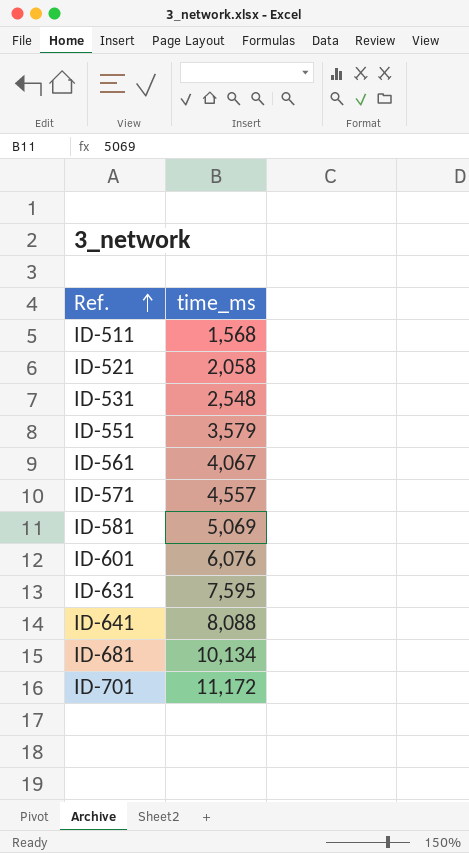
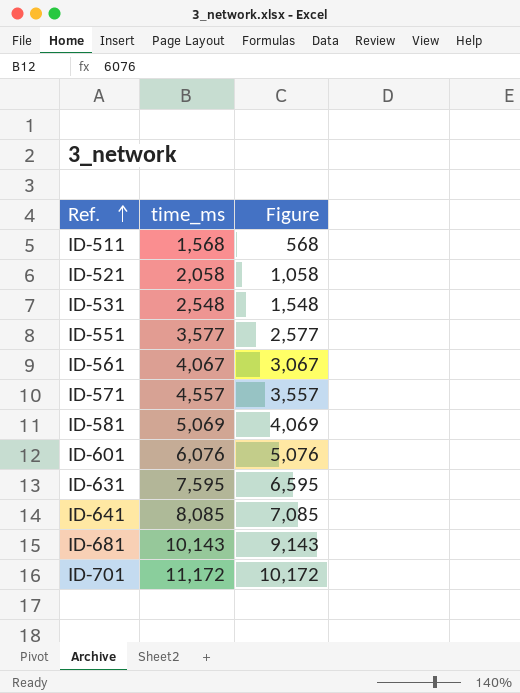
column Figure | formula: none -> [time_ms] - 1000
ID-551 | time_ms: 3,579 -> 3,577
ID-641 | time_ms: 8,088 -> 8,085
ID-681 | time_ms: 10,134 -> 10,143

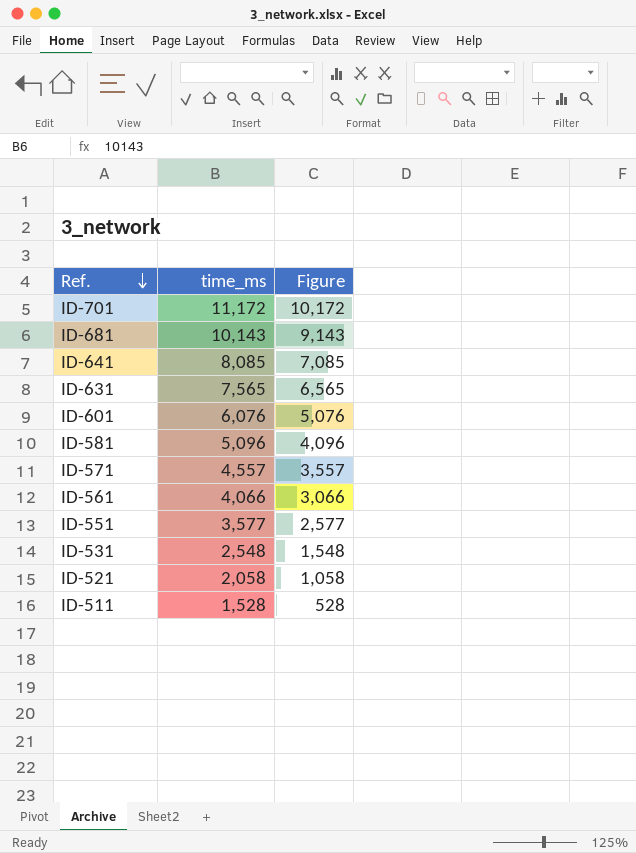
row order: Ref. ascending -> Ref. descending
ID-631 | time_ms: 7,595 -> 7,565
ID-631 | Figure: 6,595 -> 6,565
ID-581 | time_ms: 5,069 -> 5,096
ID-581 | Figure: 4,069 -> 4,096
ID-561 | time_ms: 4,067 -> 4,066
ID-561 | Figure: 3,067 -> 3,066
ID-511 | time_ms: 1,568 -> 1,528
ID-511 | Figure: 568 -> 528

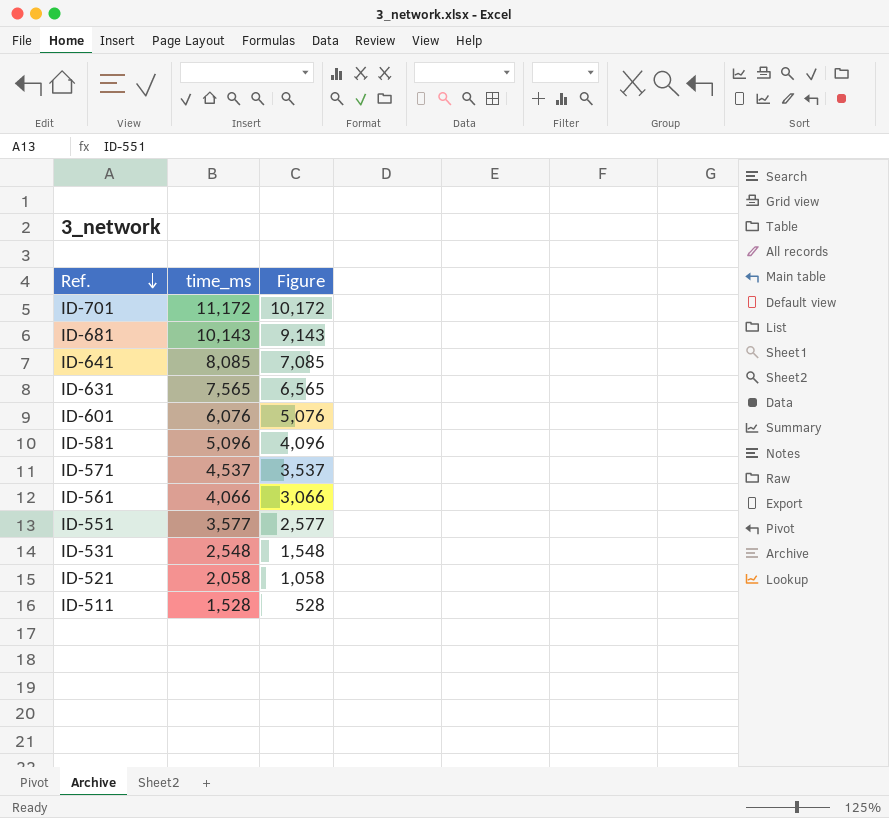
ID-571 | time_ms: 4,557 -> 4,537
ID-571 | Figure: 3,557 -> 3,537

